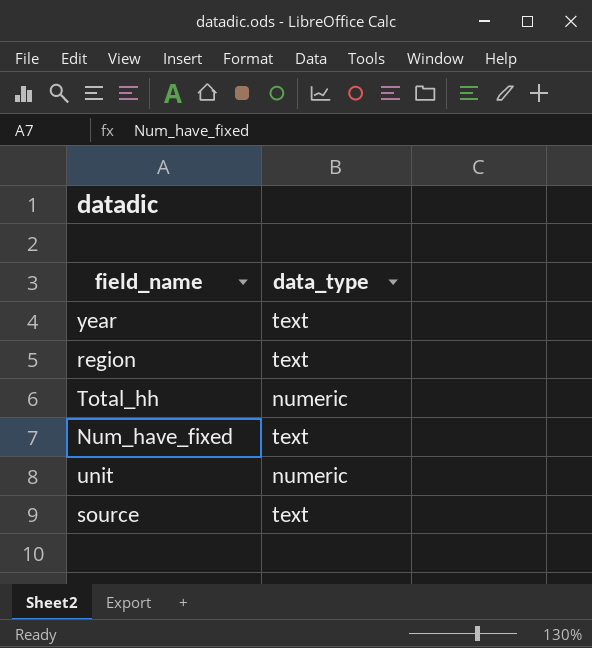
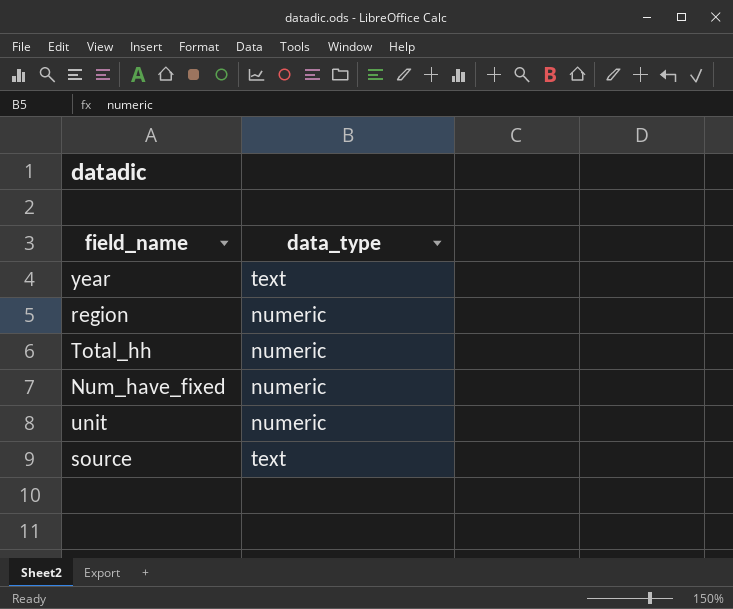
region | data_type: text -> numeric
Num_have_fixed | data_type: text -> numeric

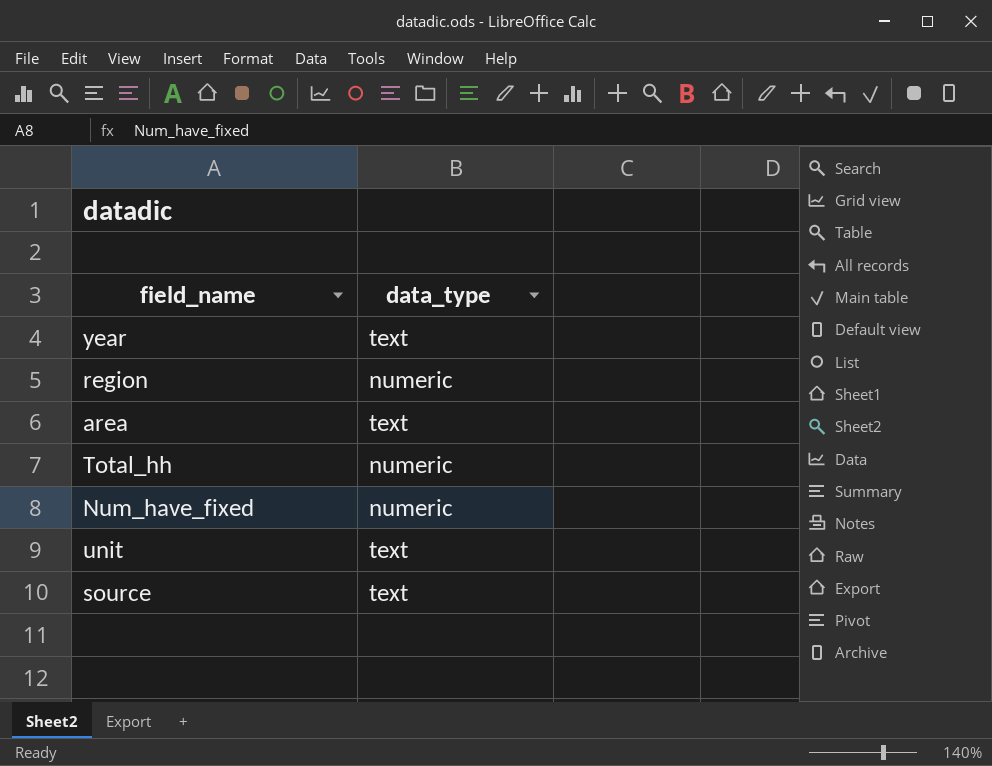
row area: none -> text
unit | data_type: numeric -> text

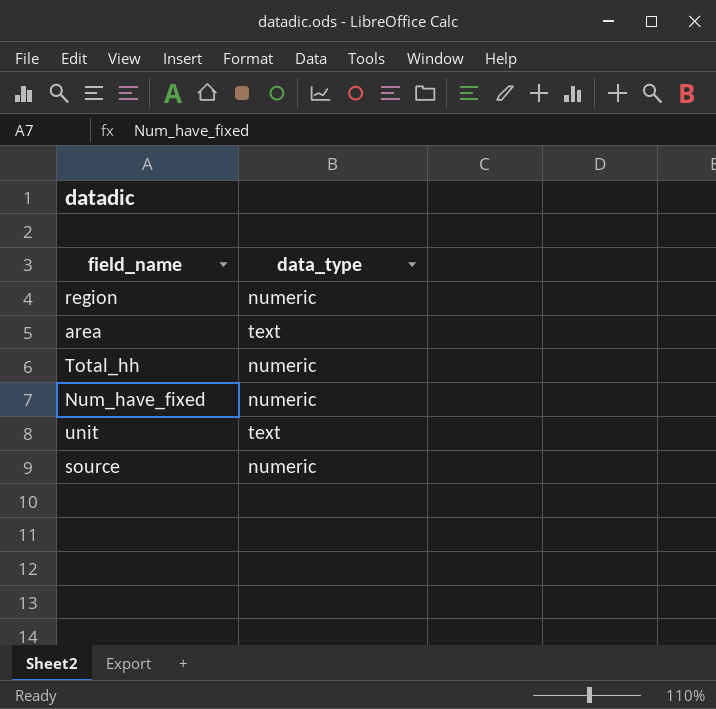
row year: text -> none
source | data_type: text -> numeric

